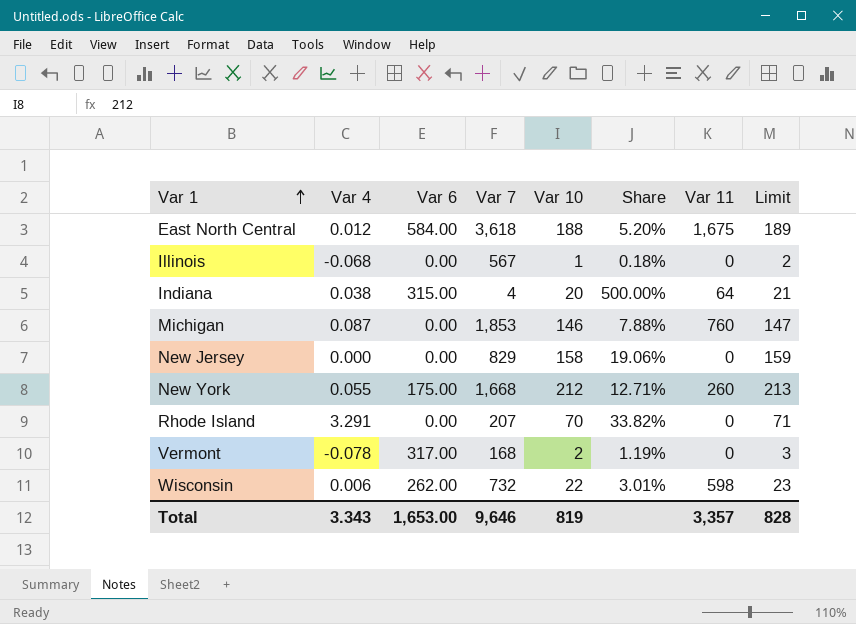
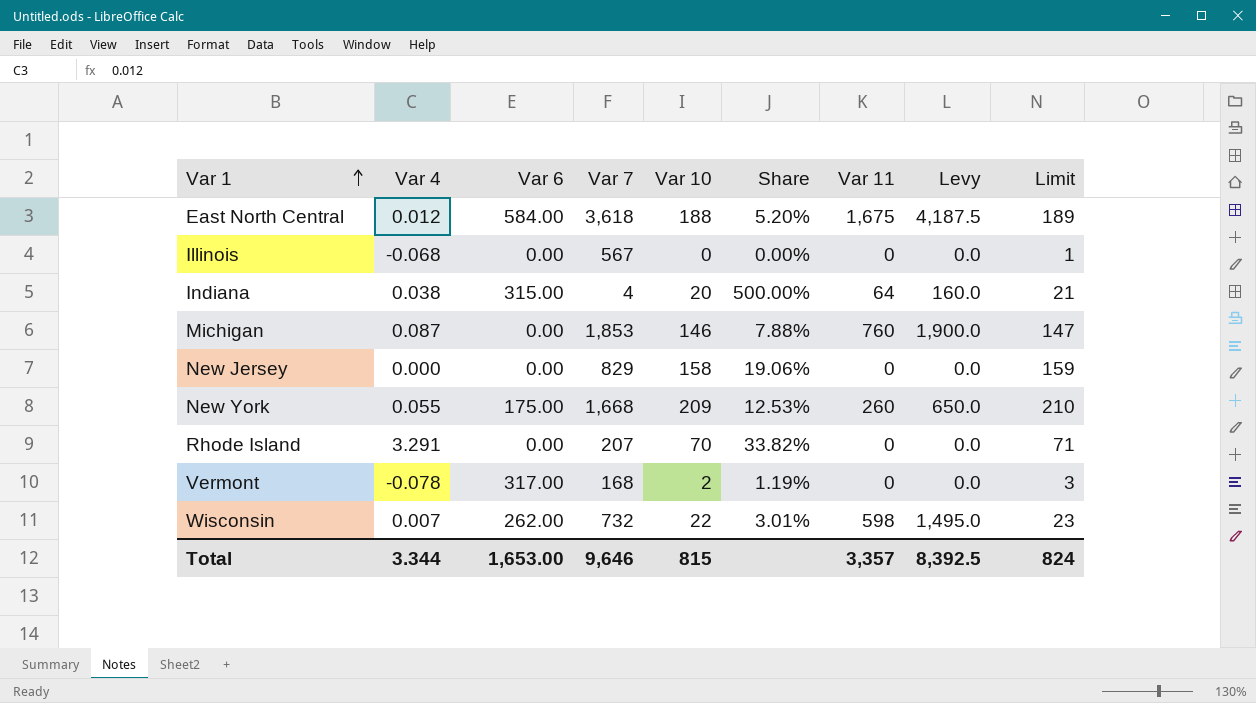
column Levy | formula: none -> [Var 11] * 2.5
Illinois | Var 10: 1 -> 0
Illinois | Share: 0.18% -> 0.00%
Illinois | Limit: 2 -> 1
New York | Var 10: 212 -> 209
New York | Share: 12.71% -> 12.53%
New York | Limit: 213 -> 210
Wisconsin | Var 4: 0.006 -> 0.007
Total | Var 4: 3.343 -> 3.344
Total | Var 10: 819 -> 815
Total | Limit: 828 -> 824

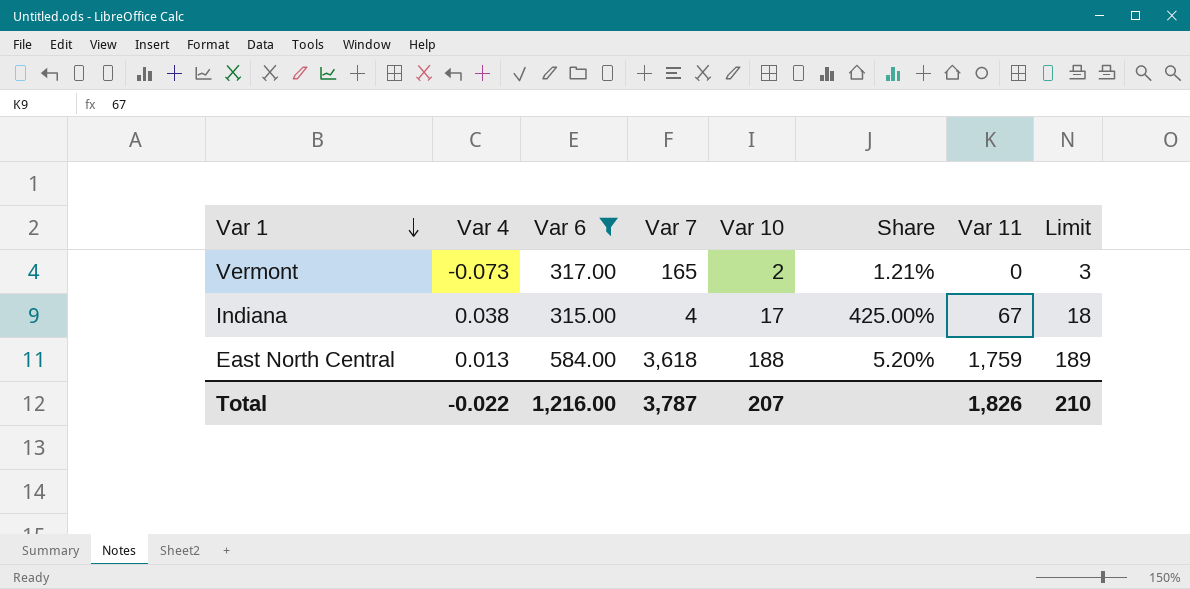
filter: none -> Var 6 >= 315.00
row order: Var 1 ascending -> Var 1 descending
column Levy | formula: [Var 11] * 2.5 -> none
Vermont | Var 4: -0.078 -> -0.073
Vermont | Var 7: 168 -> 165
Vermont | Share: 1.19% -> 1.21%
Indiana | Var 10: 20 -> 17
Indiana | Share: 500.00% -> 425.00%
Indiana | Var 11: 64 -> 67
Indiana | Limit: 21 -> 18
East North Central | Var 4: 0.012 -> 0.013
East North Central | Var 11: 1,675 -> 1,759
Total | Var 4: 3.344 -> -0.022
Total | Var 6: 1,653.00 -> 1,216.00
Total | Var 7: 9,646 -> 3,787
Total | Var 10: 815 -> 207
Total | Var 11: 3,357 -> 1,826
Total | Limit: 824 -> 210

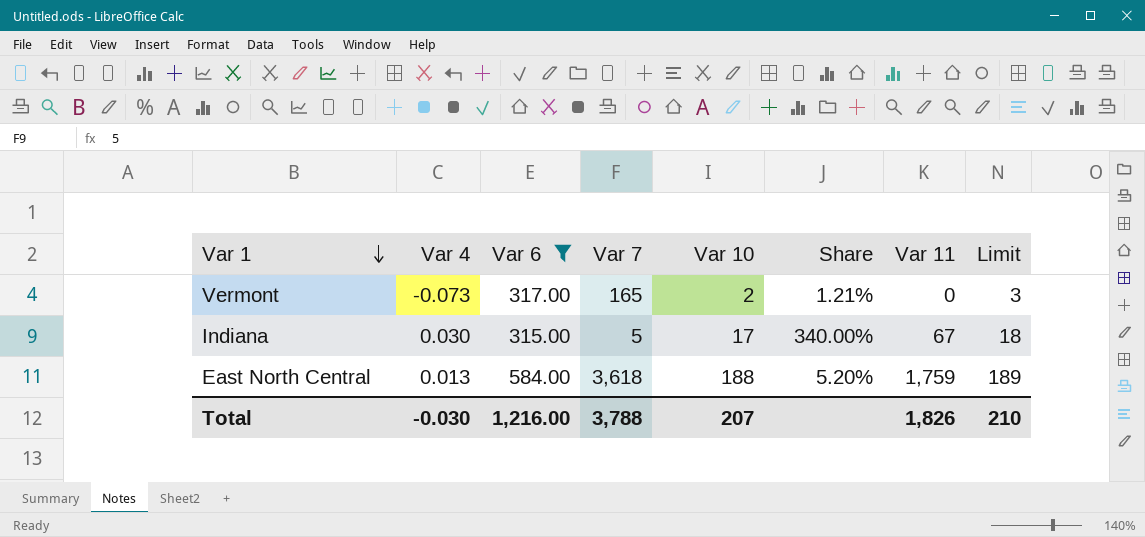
Indiana | Var 4: 0.038 -> 0.030
Indiana | Var 7: 4 -> 5
Indiana | Share: 425.00% -> 340.00%
Total | Var 4: -0.022 -> -0.030
Total | Var 7: 3,787 -> 3,788

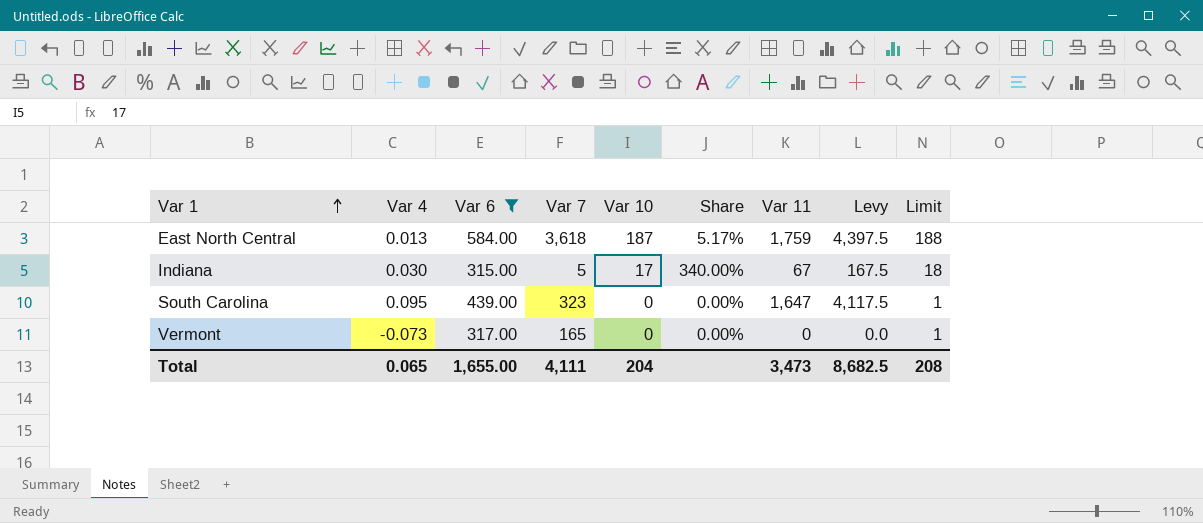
row order: Var 1 descending -> Var 1 ascending
column Levy | formula: none -> [Var 11] * 2.5
East North Central | Var 10: 188 -> 187
East North Central | Share: 5.20% -> 5.17%
East North Central | Limit: 189 -> 188
row South Carolina: none -> 0.095 | 439.00 | 323 | 0 | 0.00% | 1,647 | 4,117.5 | 1
Vermont | Var 10: 2 -> 0
Vermont | Share: 1.21% -> 0.00%
Vermont | Limit: 3 -> 1
Total | Var 4: -0.030 -> 0.065
Total | Var 6: 1,216.00 -> 1,655.00
Total | Var 7: 3,788 -> 4,111
Total | Var 10: 207 -> 204
Total | Var 11: 1,826 -> 3,473
Total | Limit: 210 -> 208

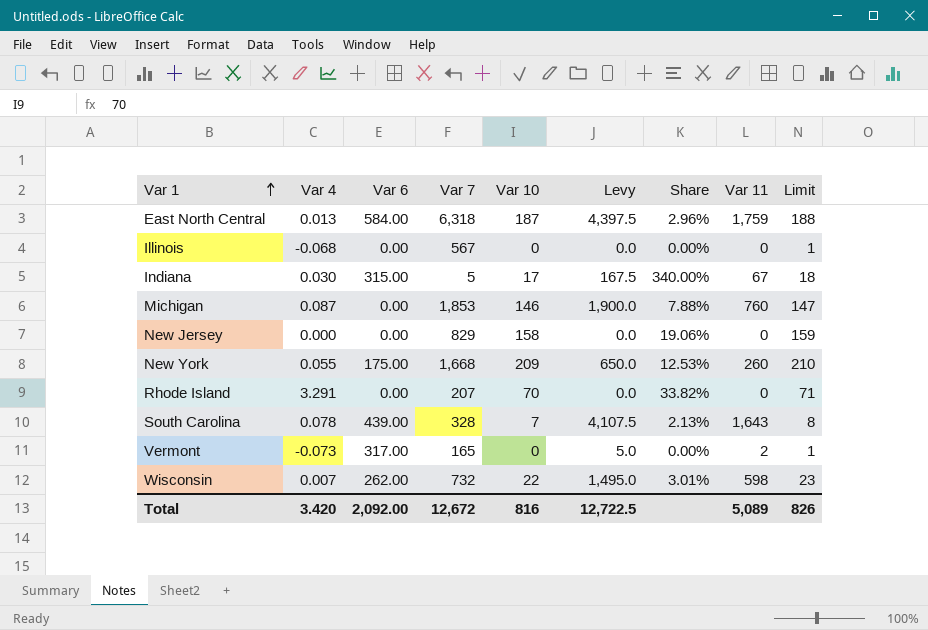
filter: Var 6 >= 315.00 -> none
column Levy | position: 8 -> 6
East North Central | Var 7: 3,618 -> 6,318
East North Central | Share: 5.17% -> 2.96%
South Carolina | Var 4: 0.095 -> 0.078
South Carolina | Var 7: 323 -> 328
South Carolina | Var 10: 0 -> 7
South Carolina | Levy: 4,117.5 -> 4,107.5
South Carolina | Share: 0.00% -> 2.13%
South Carolina | Var 11: 1,647 -> 1,643
South Carolina | Limit: 1 -> 8
Vermont | Levy: 0.0 -> 5.0
Vermont | Var 11: 0 -> 2
Total | Var 4: 0.065 -> 3.420
Total | Var 6: 1,655.00 -> 2,092.00
Total | Var 7: 4,111 -> 12,672
Total | Var 10: 204 -> 816
Total | Levy: 8,682.5 -> 12,722.5
Total | Var 11: 3,473 -> 5,089
Total | Limit: 208 -> 826

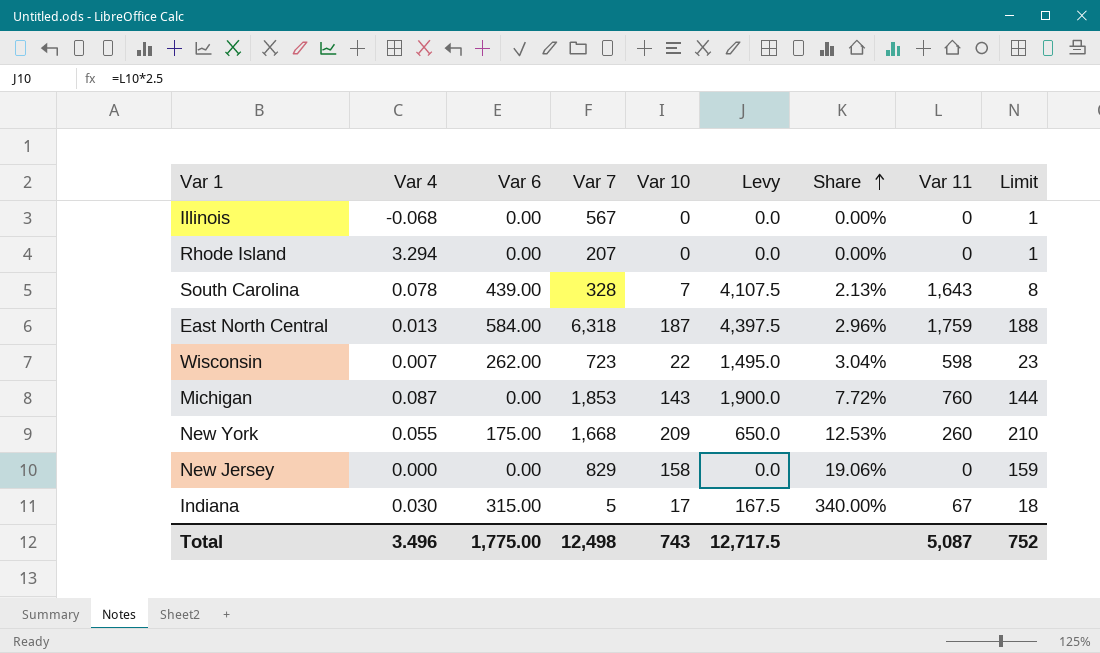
row order: Var 1 ascending -> Share ascending
row Vermont: -0.073 | 317.00 | 165 | 0 | 5.0 | 0.00% | 2 | 1 -> none
Rhode Island | Var 4: 3.291 -> 3.294
Rhode Island | Var 10: 70 -> 0
Rhode Island | Share: 33.82% -> 0.00%
Rhode Island | Limit: 71 -> 1
Wisconsin | Var 7: 732 -> 723
Wisconsin | Share: 3.01% -> 3.04%
Michigan | Var 10: 146 -> 143
Michigan | Share: 7.88% -> 7.72%
Michigan | Limit: 147 -> 144
Total | Var 4: 3.420 -> 3.496
Total | Var 6: 2,092.00 -> 1,775.00
Total | Var 7: 12,672 -> 12,498
Total | Var 10: 816 -> 743
Total | Levy: 12,722.5 -> 12,717.5
Total | Var 11: 5,089 -> 5,087
Total | Limit: 826 -> 752

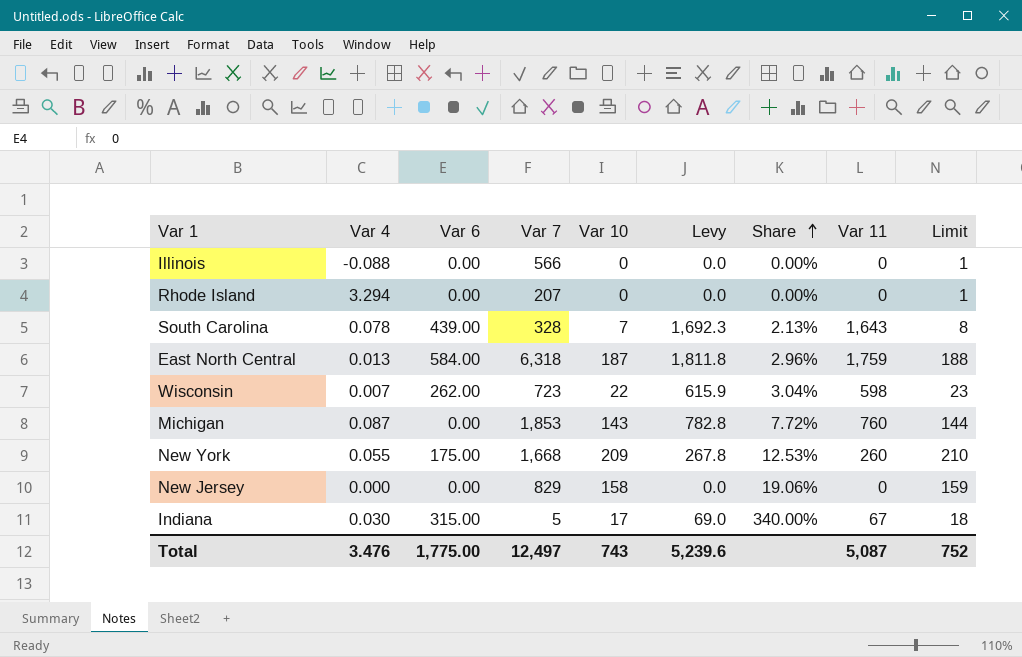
column Levy | formula: [Var 11] * 2.5 -> [Var 11] * 1.03
Illinois | Var 4: -0.068 -> -0.088
Illinois | Var 7: 567 -> 566
Total | Var 4: 3.496 -> 3.476
Total | Var 7: 12,498 -> 12,497
Total | Levy: 12,717.5 -> 5,239.6

